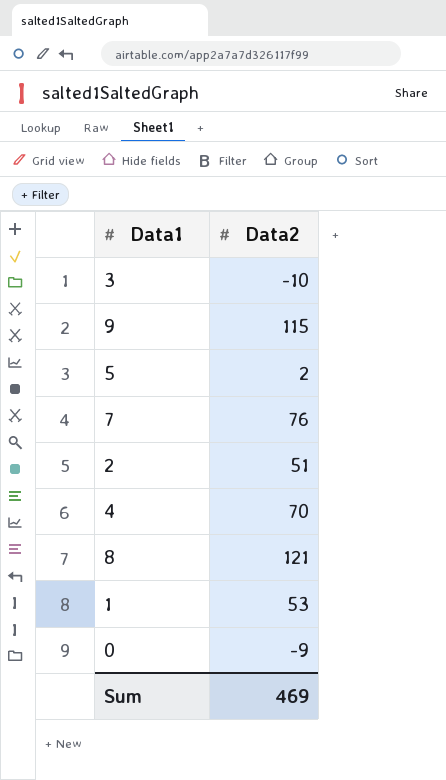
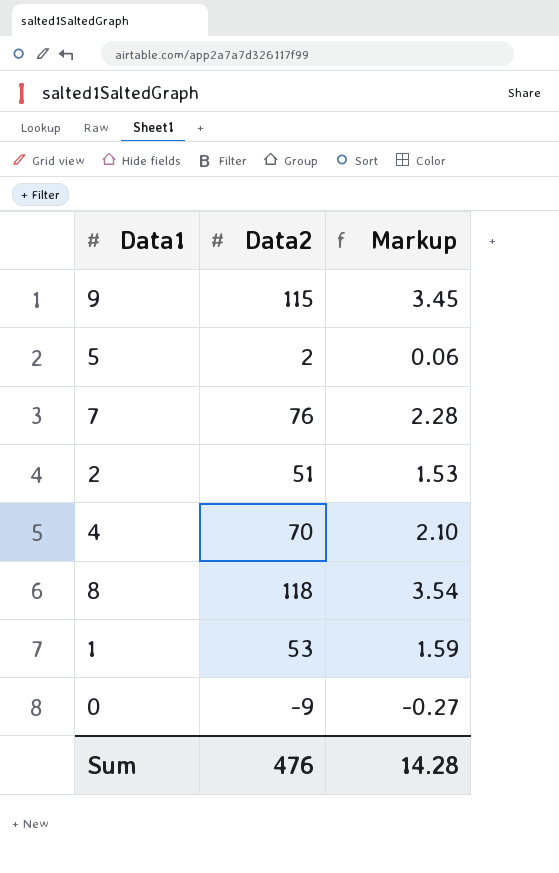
column Markup | formula: none -> [Data2] * 0.03
row 3: -10 -> none
8 | Data2: 121 -> 118
Sum | Data2: 469 -> 476

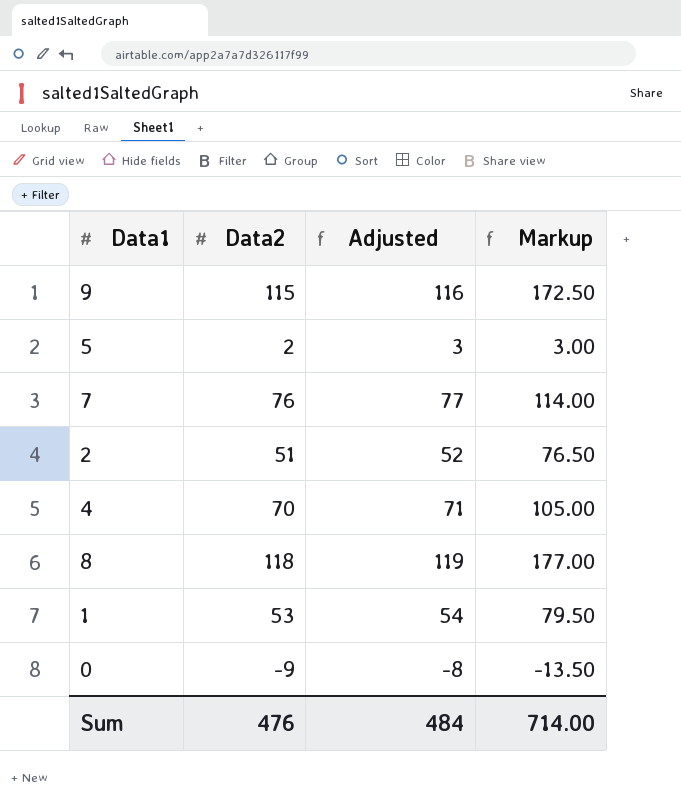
column Adjusted | formula: none -> [Data2] + 1
column Markup | formula: [Data2] * 0.03 -> [Data2] * 1.5
Sum | Markup: 14.28 -> 714.00

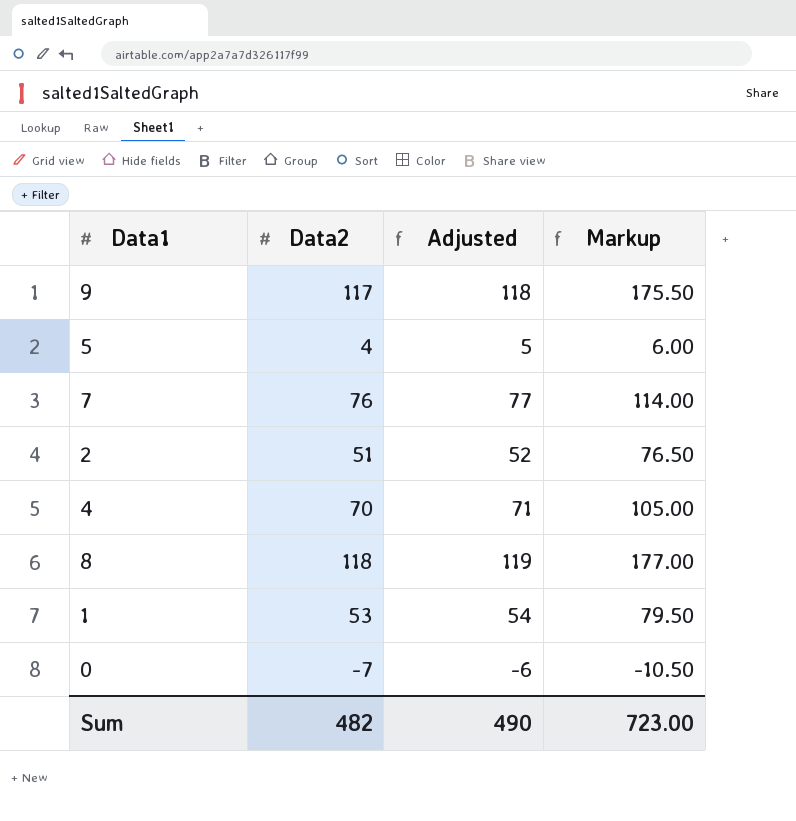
9 | Data2: 115 -> 117
9 | Adjusted: 116 -> 118
9 | Markup: 172.50 -> 175.50
5 | Data2: 2 -> 4
5 | Adjusted: 3 -> 5
5 | Markup: 3.00 -> 6.00
0 | Data2: -9 -> -7
0 | Adjusted: -8 -> -6
0 | Markup: -13.50 -> -10.50
Sum | Data2: 476 -> 482
Sum | Adjusted: 484 -> 490
Sum | Markup: 714.00 -> 723.00

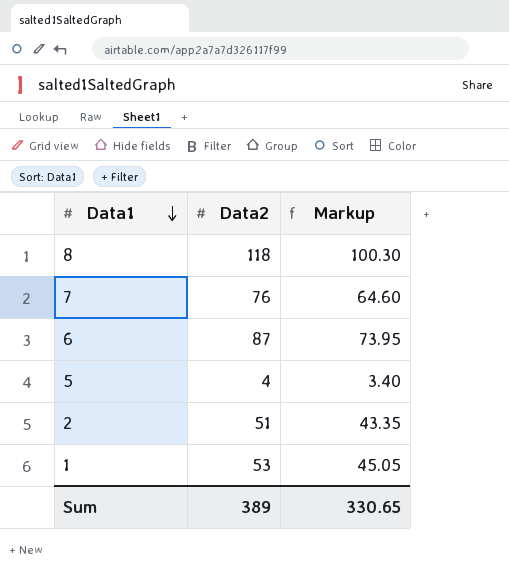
row order: none -> Data1 descending
column Adjusted | formula: [Data2] + 1 -> none
column Markup | formula: [Data2] * 1.5 -> [Data2] * 0.85
row 9: 117 | 118 | 175.50 -> none
row 4: 70 | 71 | 105.00 -> none
row 0: -7 | -6 | -10.50 -> none
row 6: none -> 87 | 73.95
Sum | Data2: 482 -> 389
Sum | Markup: 723.00 -> 330.65

